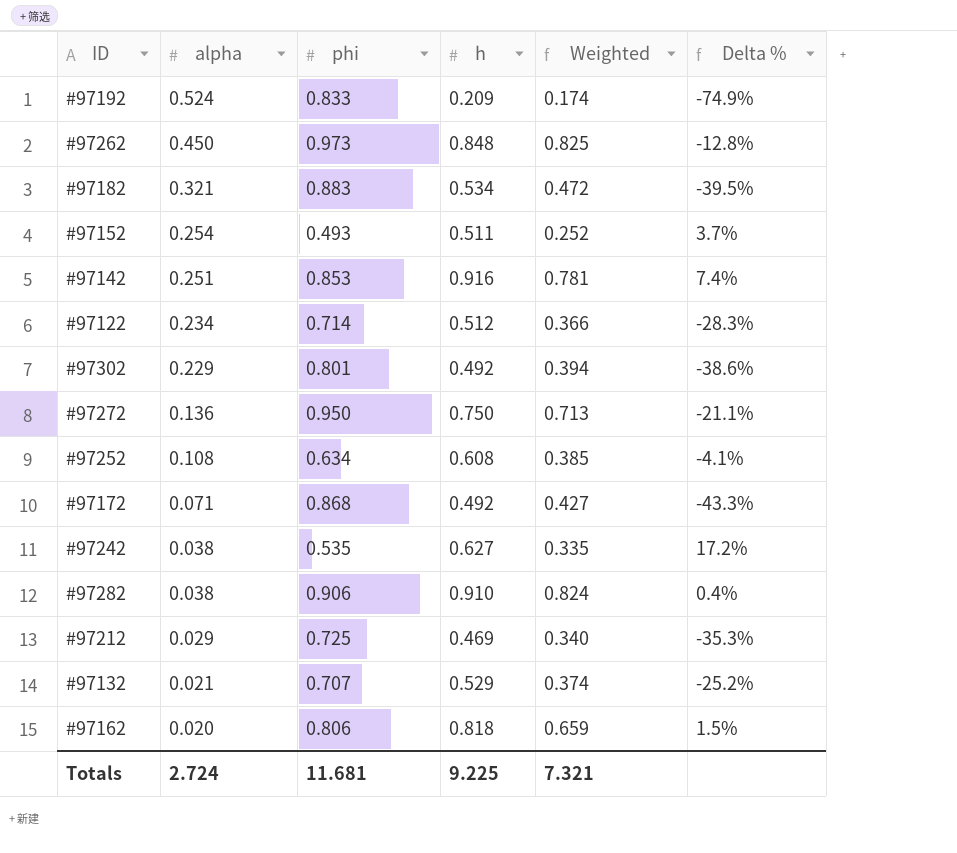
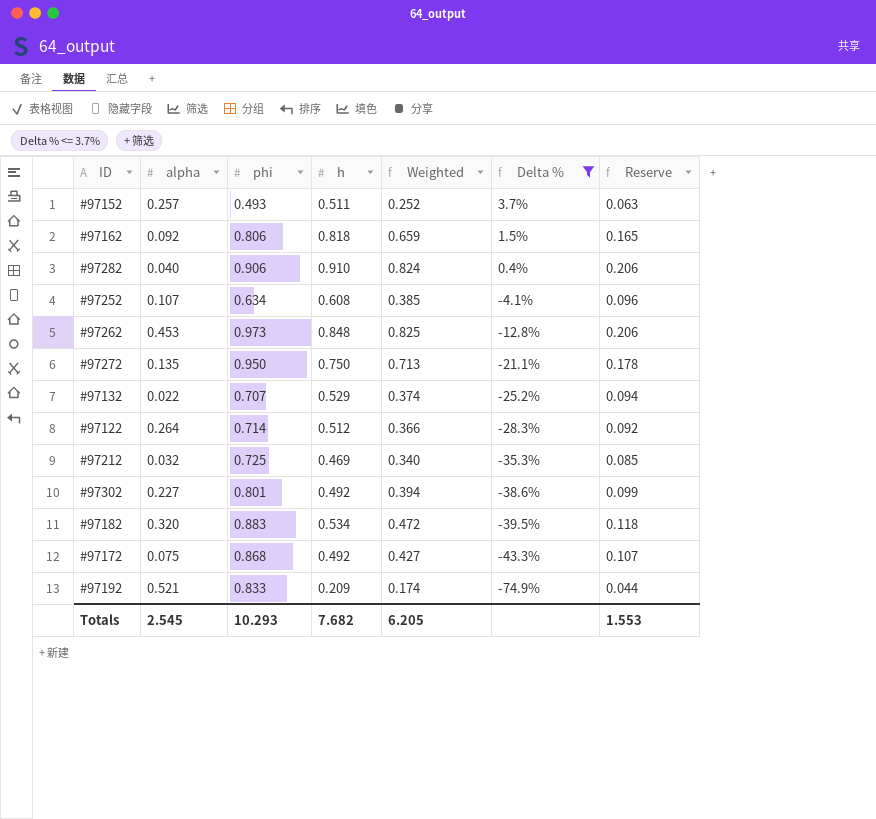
filter: none -> Delta % <= 3.7%
row order: alpha descending -> Delta % descending
column Reserve | formula: none -> [Weighted] * 0.25
#97152 | alpha: 0.254 -> 0.257
#97162 | alpha: 0.020 -> 0.092
#97282 | alpha: 0.038 -> 0.040
#97252 | alpha: 0.108 -> 0.107
#97262 | alpha: 0.450 -> 0.453
#97272 | alpha: 0.136 -> 0.135
#97132 | alpha: 0.021 -> 0.022
#97122 | alpha: 0.234 -> 0.264
#97212 | alpha: 0.029 -> 0.032
#97302 | alpha: 0.229 -> 0.227
#97182 | alpha: 0.321 -> 0.320
#97172 | alpha: 0.071 -> 0.075
#97192 | alpha: 0.524 -> 0.521
Totals | alpha: 2.724 -> 2.545
Totals | phi: 11.681 -> 10.293
Totals | h: 9.225 -> 7.682
Totals | Weighted: 7.321 -> 6.205

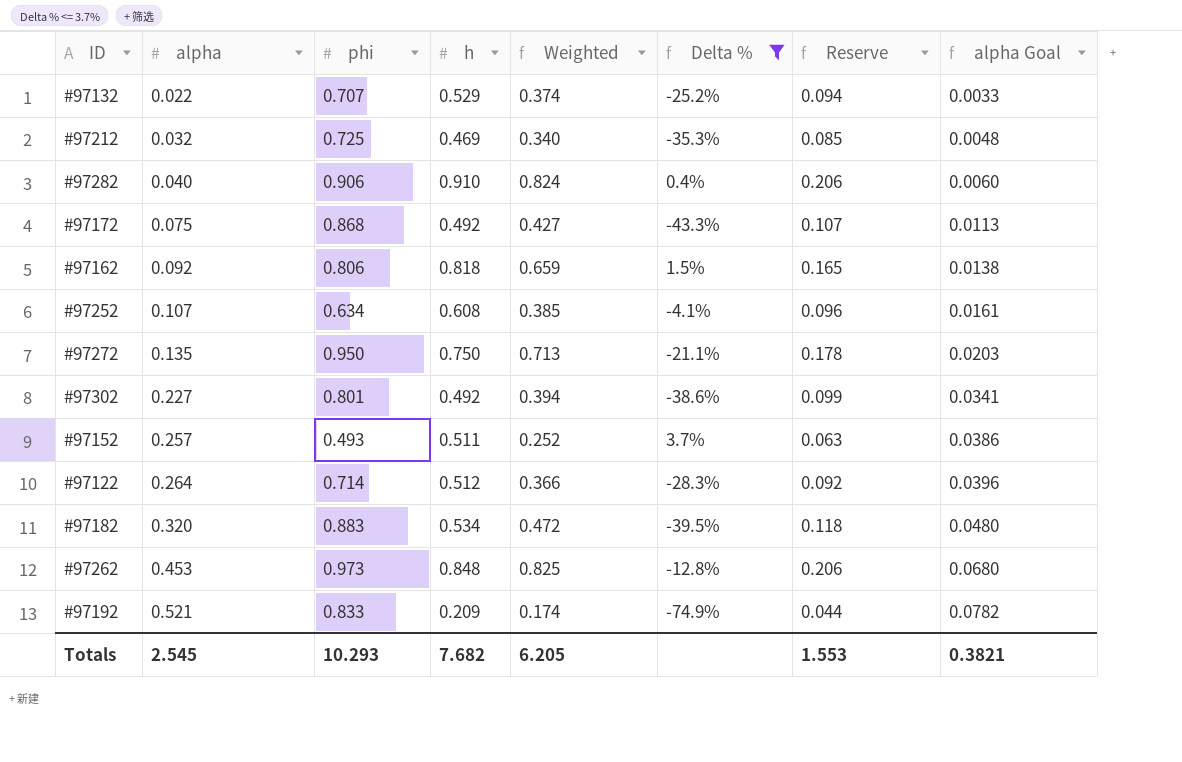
row order: Delta % descending -> alpha ascending
column alpha Goal | formula: none -> [alpha] * 0.15

